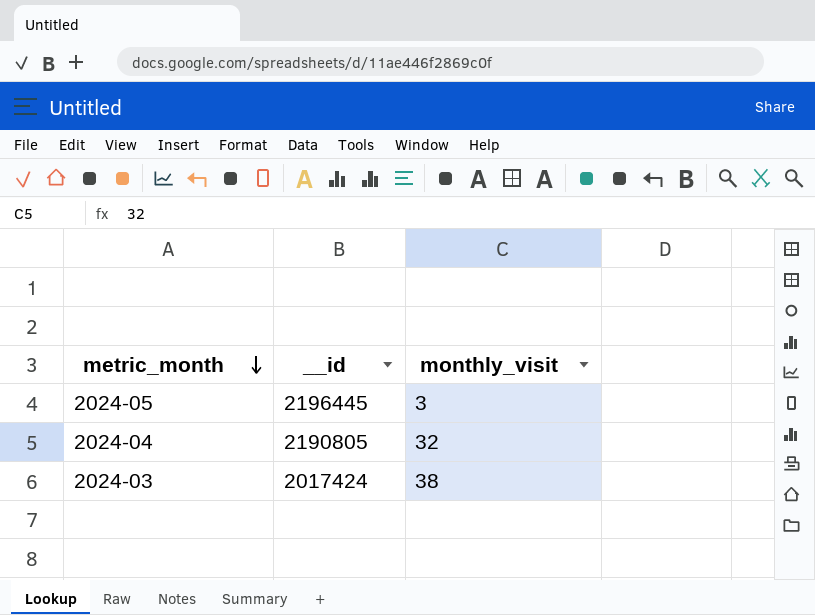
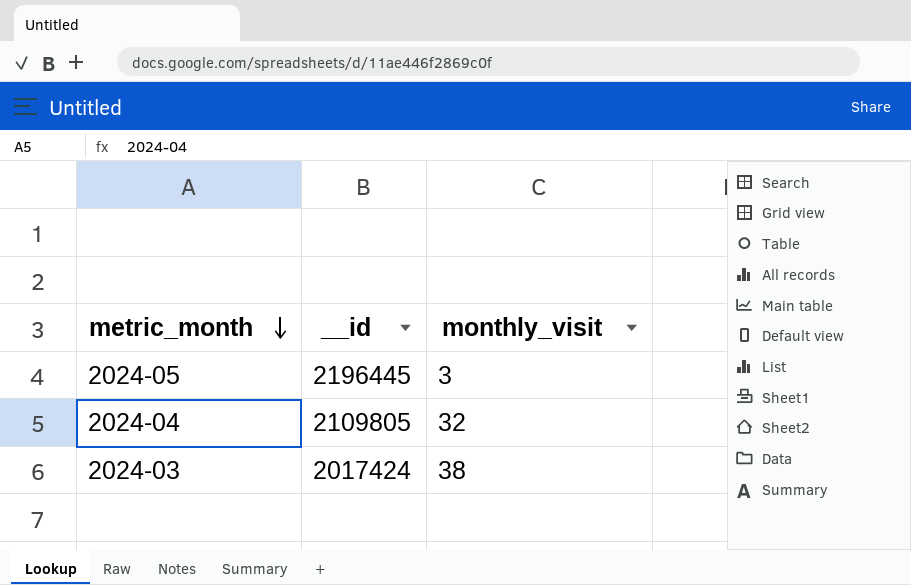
2024-04 | __id: 2190805 -> 2109805

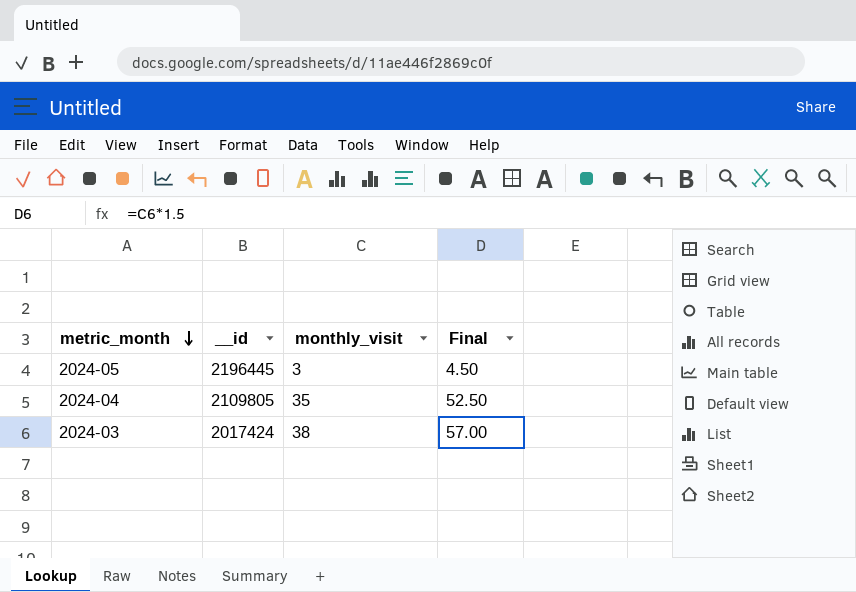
column Final | formula: none -> [monthly_visit] * 1.5
2024-04 | monthly_visit: 32 -> 35

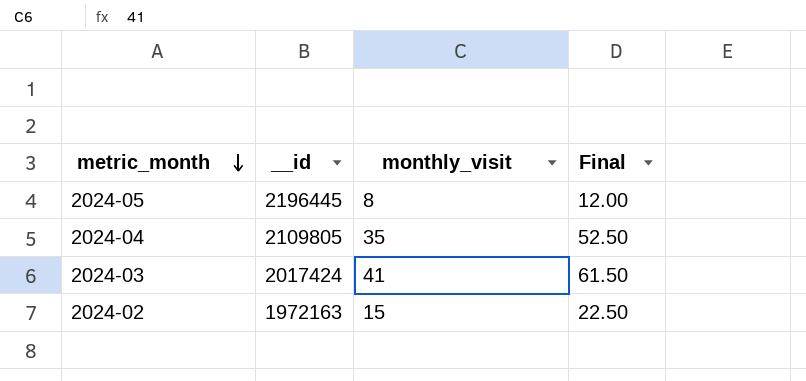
2024-05 | monthly_visit: 3 -> 8
2024-05 | Final: 4.50 -> 12.00
2024-03 | monthly_visit: 38 -> 41
2024-03 | Final: 57.00 -> 61.50
row 2024-02: none -> 1972163 | 15 | 22.50

